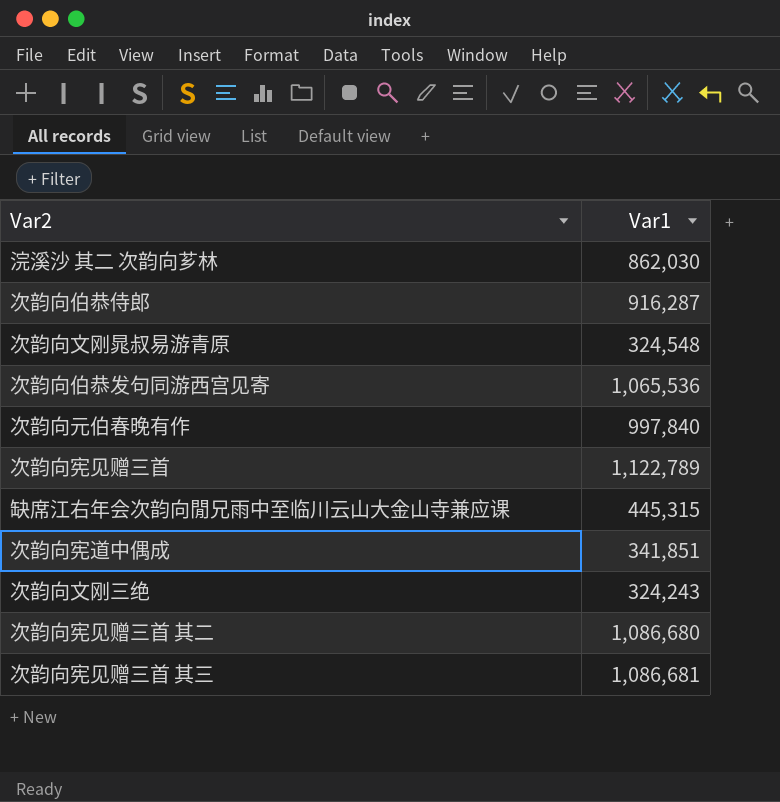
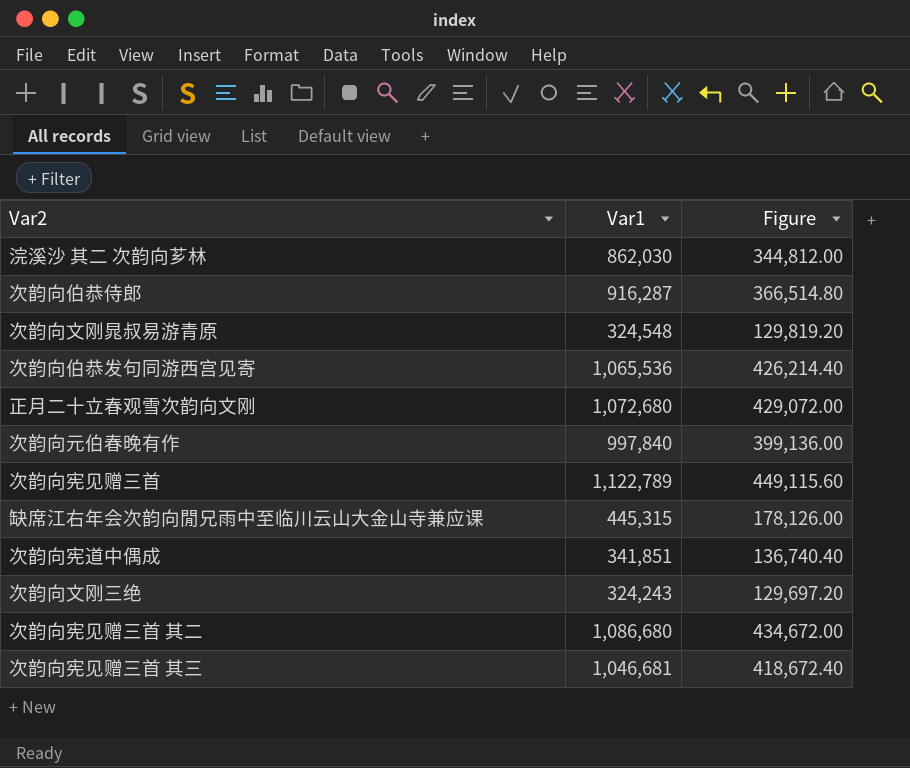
column Figure | formula: none -> [Var1] * 0.4
row 正月二十立春观雪次韵向文刚: none -> 1,072,680 | 429,072.00
次韵向宪见赠三首 其三 | Var1: 1,086,681 -> 1,046,681

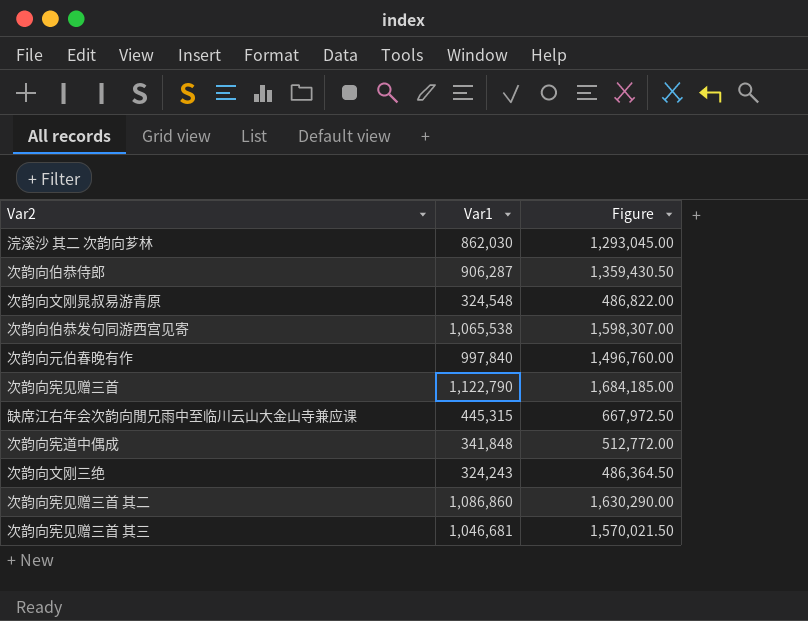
column Figure | formula: [Var1] * 0.4 -> [Var1] * 1.5
row 正月二十立春观雪次韵向文刚: 1,072,680 | 429,072.00 -> none
次韵向伯恭侍郎 | Var1: 916,287 -> 906,287
次韵向伯恭发句同游西宫见寄 | Var1: 1,065,536 -> 1,065,538
次韵向宪见赠三首 | Var1: 1,122,789 -> 1,122,790
次韵向宪道中偶成 | Var1: 341,851 -> 341,848
次韵向宪见赠三首 其二 | Var1: 1,086,680 -> 1,086,860

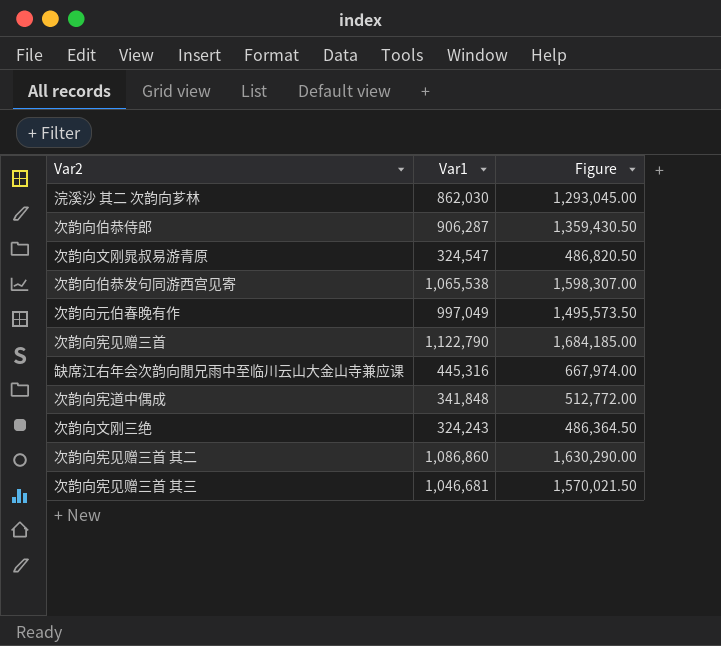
次韵向文刚晁叔易游青原 | Var1: 324,548 -> 324,547
次韵向文刚晁叔易游青原 | Figure: 486,822.00 -> 486,820.50
次韵向元伯春晚有作 | Var1: 997,840 -> 997,049
次韵向元伯春晚有作 | Figure: 1,496,760.00 -> 1,495,573.50
缺席江右年会次韵向閒兄雨中至临川云山大金山寺兼应课 | Var1: 445,315 -> 445,316
缺席江右年会次韵向閒兄雨中至临川云山大金山寺兼应课 | Figure: 667,972.50 -> 667,974.00

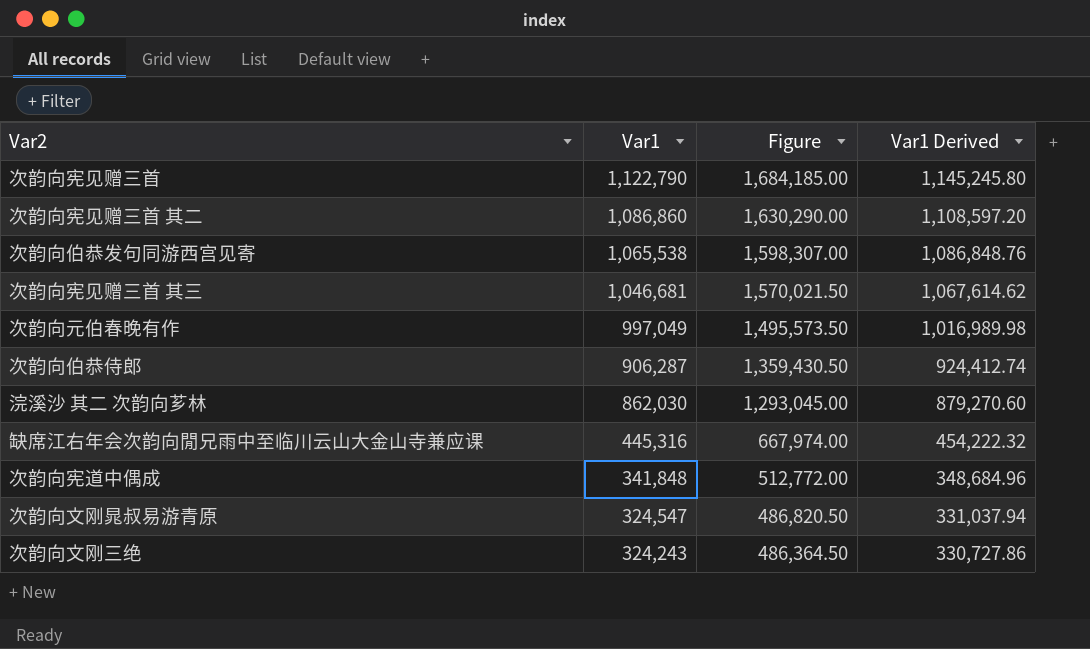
row order: none -> Var1 descending
column Var1 Derived | formula: none -> [Var1] * 1.02

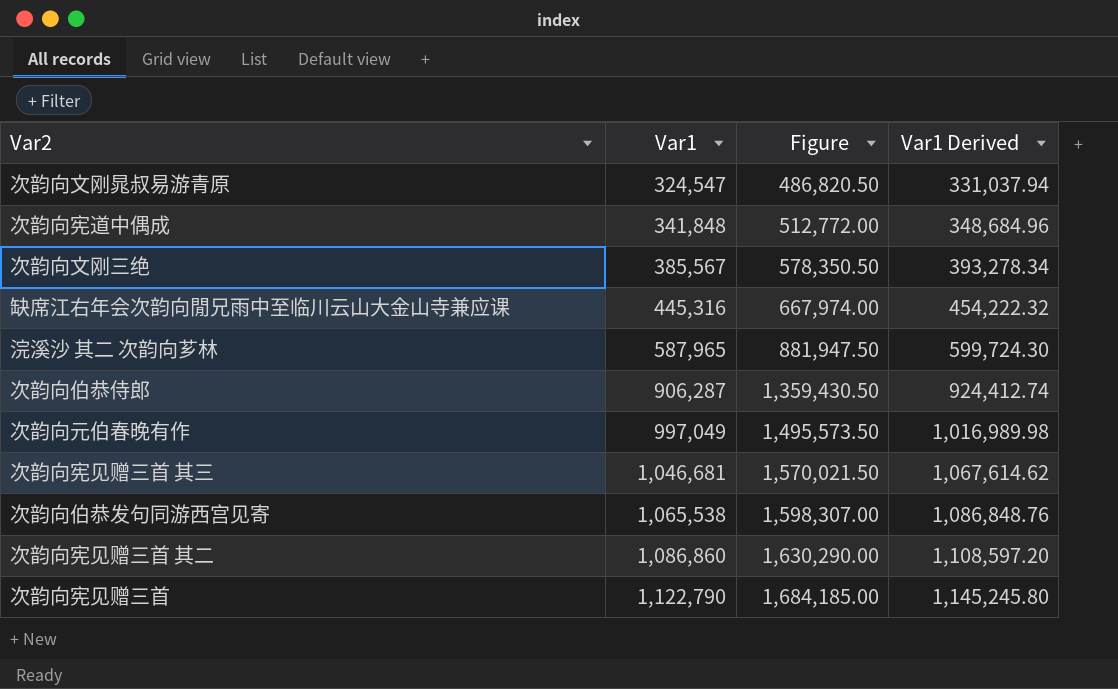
row order: Var1 descending -> Var1 ascending
次韵向文刚三绝 | Var1: 324,243 -> 385,567
次韵向文刚三绝 | Figure: 486,364.50 -> 578,350.50
次韵向文刚三绝 | Var1 Derived: 330,727.86 -> 393,278.34
浣溪沙 其二 次韵向芗林 | Var1: 862,030 -> 587,965
浣溪沙 其二 次韵向芗林 | Figure: 1,293,045.00 -> 881,947.50
浣溪沙 其二 次韵向芗林 | Var1 Derived: 879,270.60 -> 599,724.30

